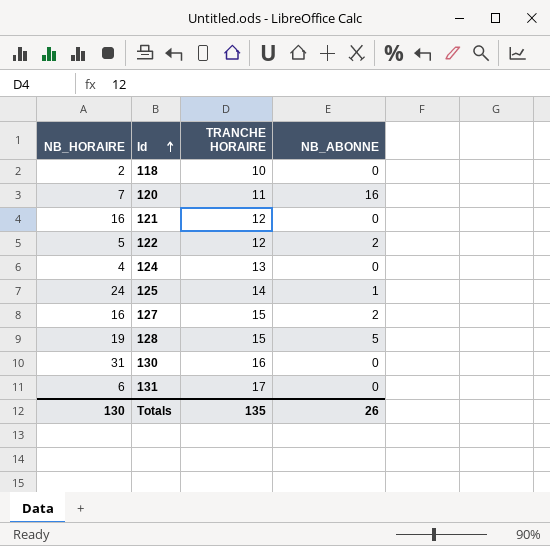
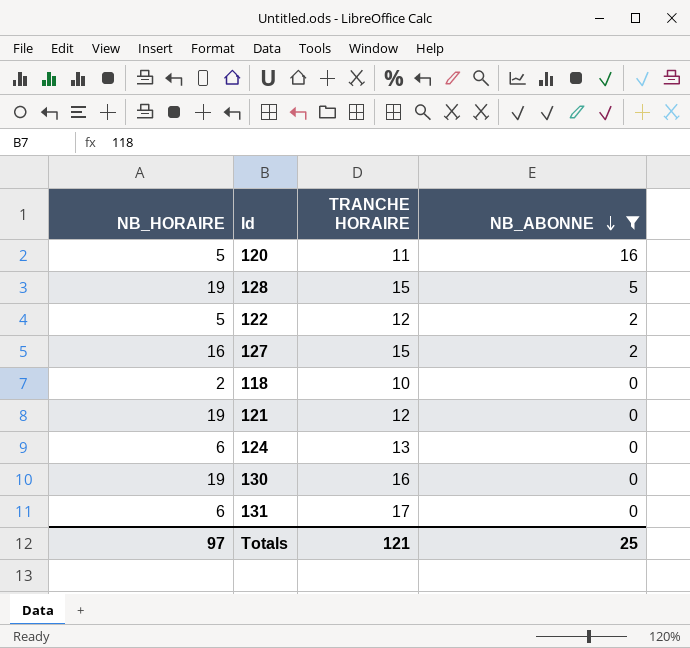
filter: none -> NB_ABONNE != 1
row order: Id ascending -> NB_ABONNE descending
120 | NB_HORAIRE: 7 -> 5
121 | NB_HORAIRE: 16 -> 19
124 | NB_HORAIRE: 4 -> 6
130 | NB_HORAIRE: 31 -> 19
Totals | NB_HORAIRE: 130 -> 97
Totals | TRANCHE HORAIRE: 135 -> 121
Totals | NB_ABONNE: 26 -> 25

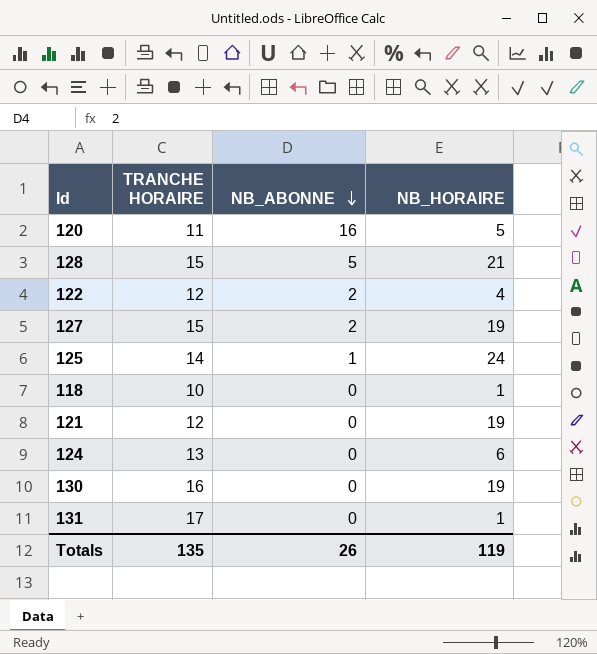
filter: NB_ABONNE != 1 -> none
column NB_HORAIRE | position: 1 -> 4
128 | NB_HORAIRE: 19 -> 21
122 | NB_HORAIRE: 5 -> 4
127 | NB_HORAIRE: 16 -> 19
118 | NB_HORAIRE: 2 -> 1
131 | NB_HORAIRE: 6 -> 1
Totals | TRANCHE HORAIRE: 121 -> 135
Totals | NB_ABONNE: 25 -> 26
Totals | NB_HORAIRE: 97 -> 119

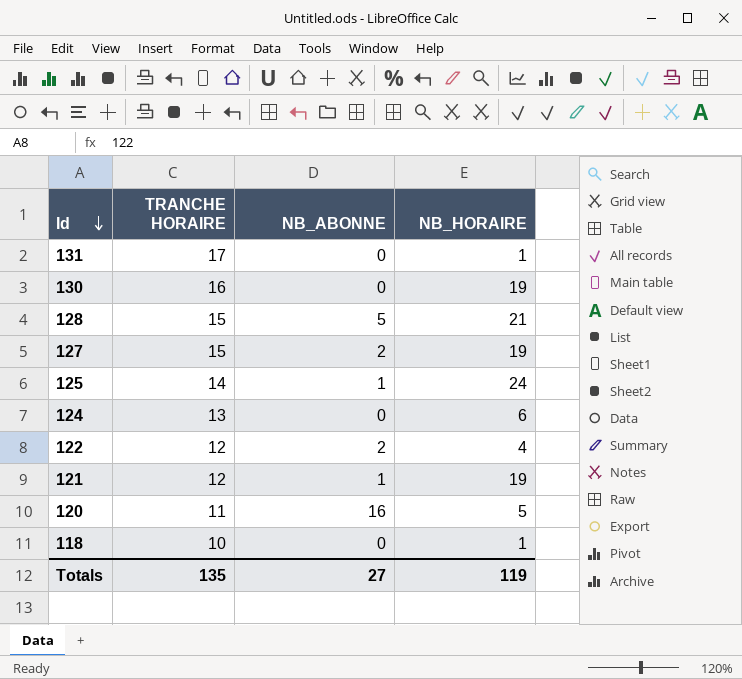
row order: NB_ABONNE descending -> Id descending
121 | NB_ABONNE: 0 -> 1
Totals | NB_ABONNE: 26 -> 27

